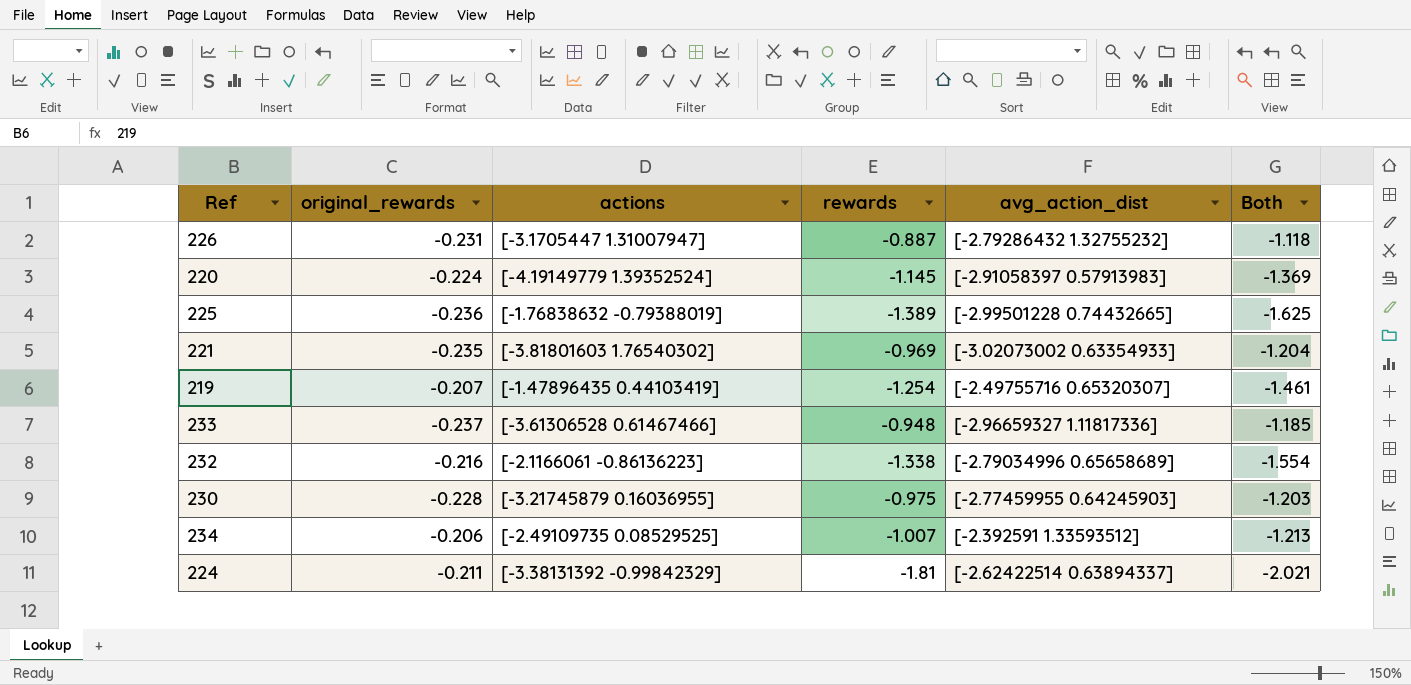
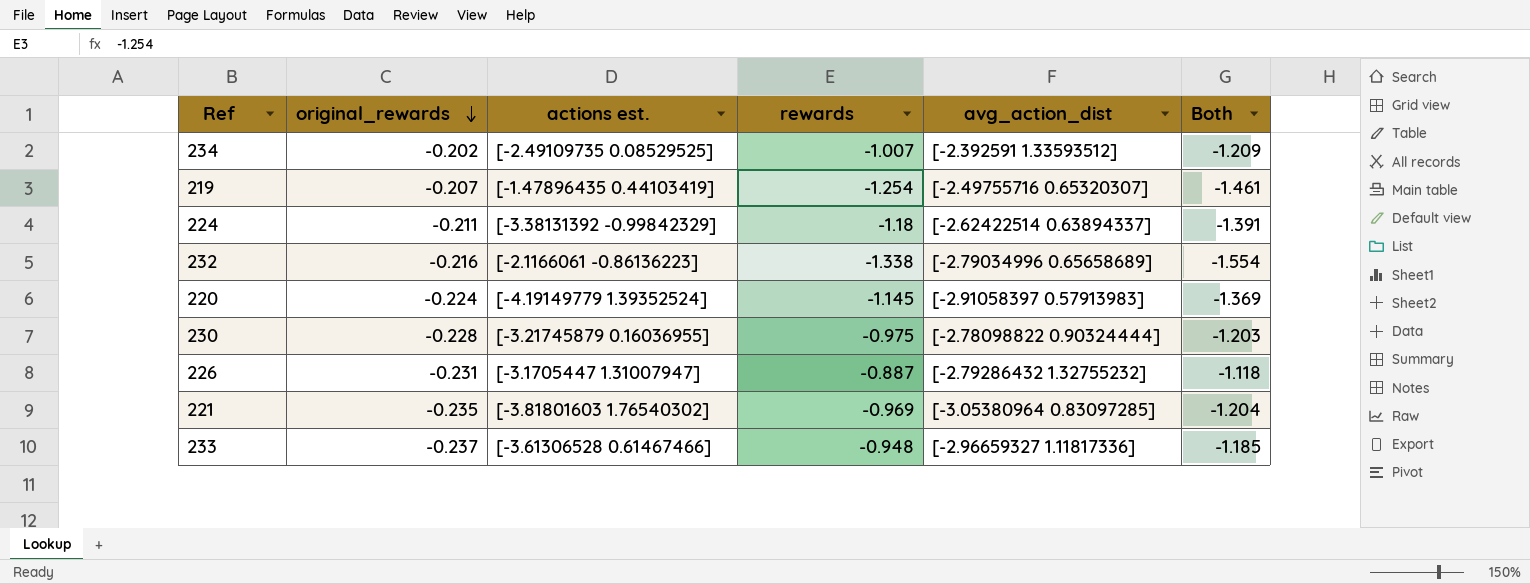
row order: none -> original_rewards descending
column name: actions -> actions est.
row 225: -0.236 | [-1.76838632 -0.79388019] | -1.389 | [-2.99501228 0.74432665] | -1.625 -> none
234 | original_rewards: -0.206 -> -0.202
234 | Both: -1.213 -> -1.209
224 | rewards: -1.81 -> -1.18
224 | Both: -2.021 -> -1.391
230 | avg_action_dist: [-2.77459955 0.64245903] -> [-2.78098822 0.90324444]
221 | avg_action_dist: [-3.02073002 0.63354933] -> [-3.05380964 0.83097285]

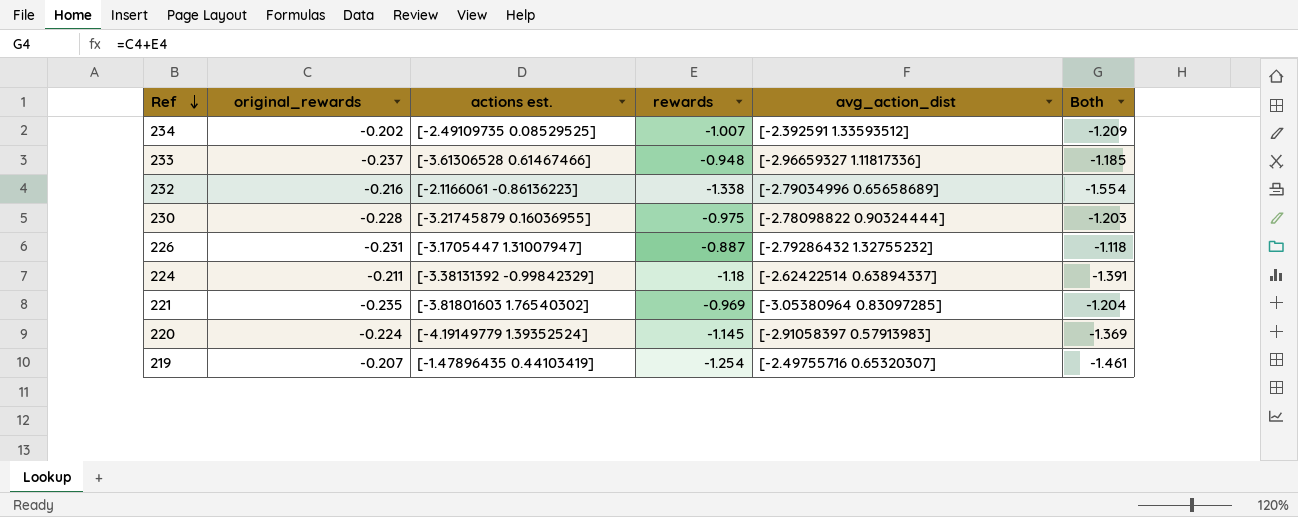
row order: original_rewards descending -> Ref descending

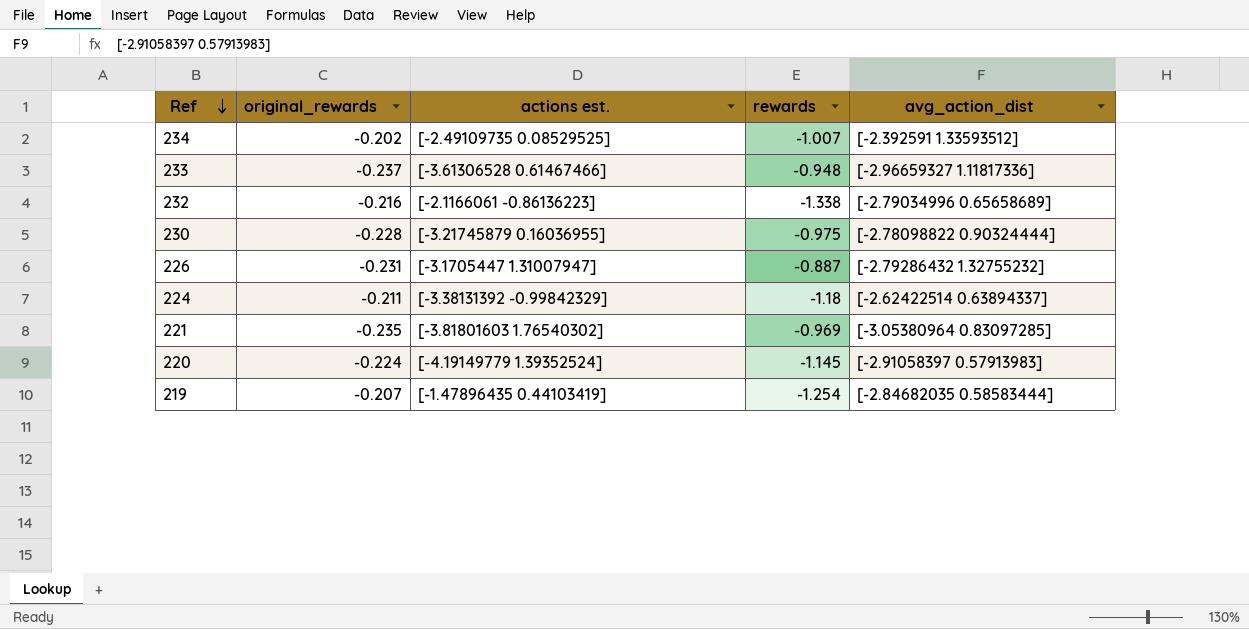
column Both | formula: [original_rewards] + [rewards] -> none
219 | avg_action_dist: [-2.49755716 0.65320307] -> [-2.84682035 0.58583444]

